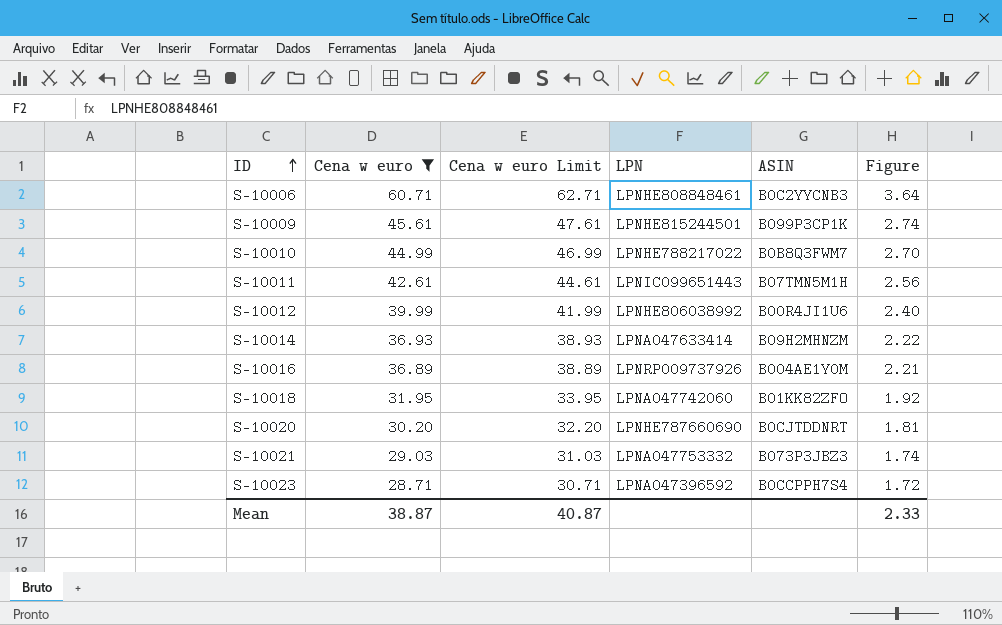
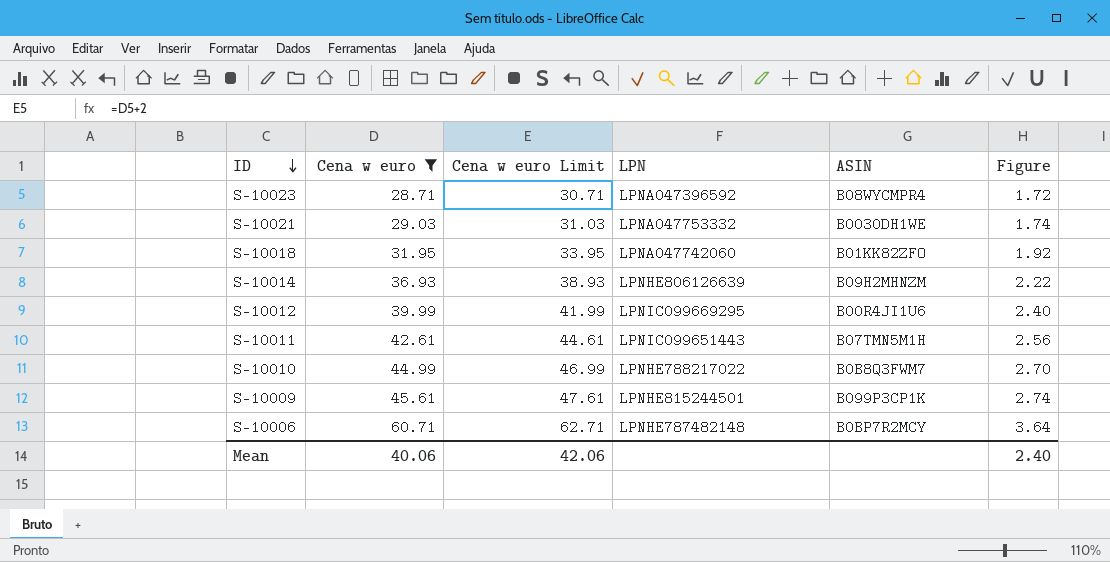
row order: ID ascending -> ID descending
row S-10016: 36.89 | 38.89 | LPNRP009737926 | B004AE1Y0M | 2.21 -> none
row S-10020: 30.20 | 32.20 | LPNHE787660690 | B0CJTDDNRT | 1.81 -> none
S-10023 | ASIN: B0CCPPH7S4 -> B08WYCMPR4
S-10021 | ASIN: B073P3JBZ3 -> B0030DH1WE
S-10014 | LPN: LPNA047633414 -> LPNHE806126639
S-10012 | LPN: LPNHE806038992 -> LPNIC099669295
S-10006 | LPN: LPNHE808848461 -> LPNHE787482148
S-10006 | ASIN: B0C2YYCNB3 -> B0BP7R2MCY
Mean | Cena w euro: 38.87 -> 40.06
Mean | Cena w euro Limit: 40.87 -> 42.06
Mean | Figure: 2.33 -> 2.40

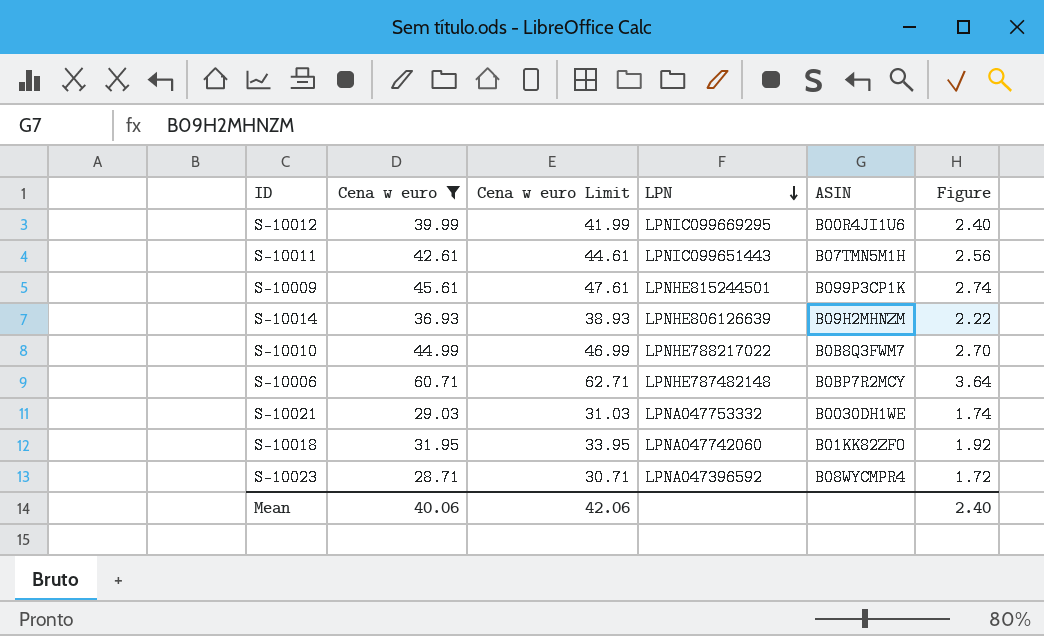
row order: ID descending -> LPN descending

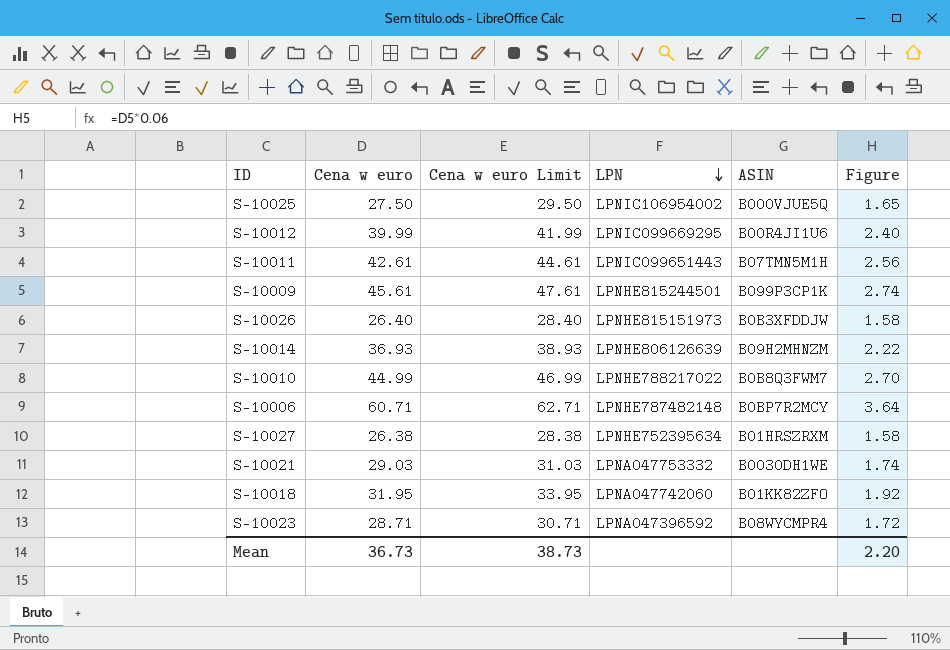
filter: Cena w euro >= 28.71 -> none
Mean | Cena w euro: 40.06 -> 36.73
Mean | Cena w euro Limit: 42.06 -> 38.73
Mean | Figure: 2.40 -> 2.20

